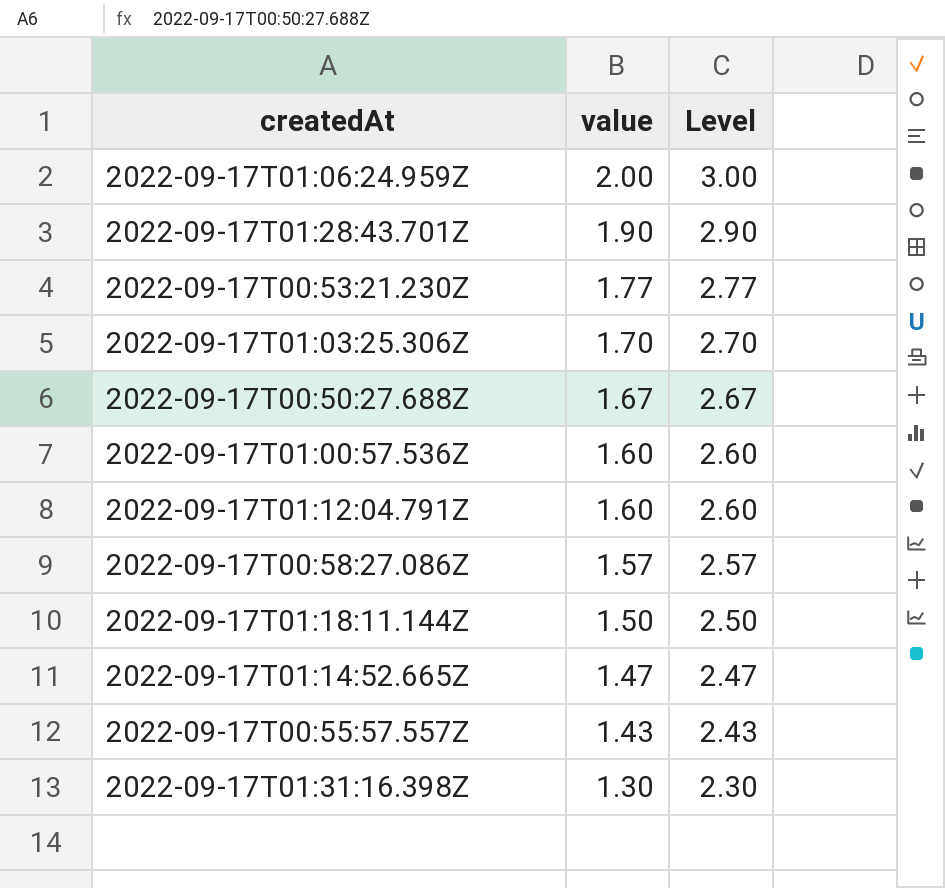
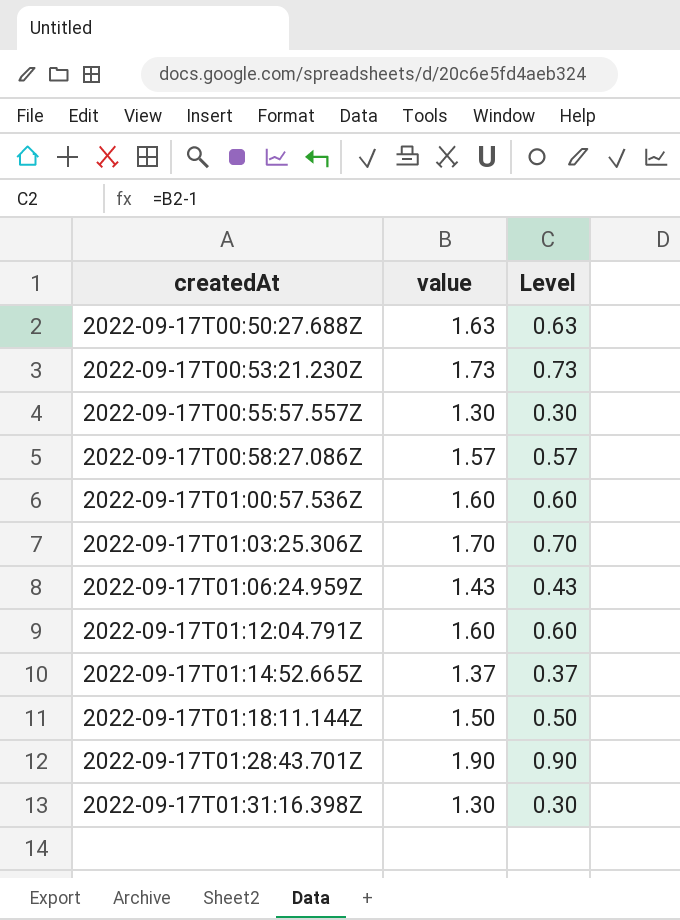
row order: value descending -> createdAt ascending
column Level | formula: [value] + 1 -> [value] - 1
2022-09-17T00:50:27.688Z | value: 1.67 -> 1.63
2022-09-17T00:53:21.230Z | value: 1.77 -> 1.73
2022-09-17T00:55:57.557Z | value: 1.43 -> 1.30
2022-09-17T01:06:24.959Z | value: 2.00 -> 1.43
2022-09-17T01:14:52.665Z | value: 1.47 -> 1.37

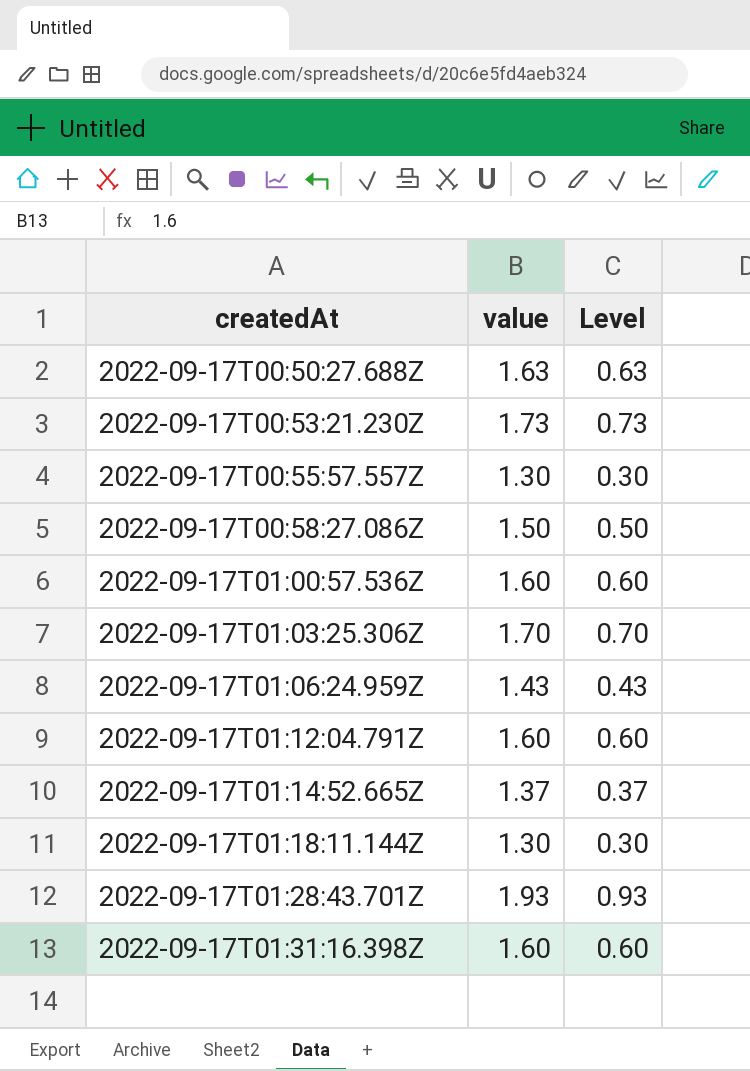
2022-09-17T00:58:27.086Z | value: 1.57 -> 1.50
2022-09-17T00:58:27.086Z | Level: 0.57 -> 0.50
2022-09-17T01:18:11.144Z | value: 1.50 -> 1.30
2022-09-17T01:18:11.144Z | Level: 0.50 -> 0.30
2022-09-17T01:28:43.701Z | value: 1.90 -> 1.93
2022-09-17T01:28:43.701Z | Level: 0.90 -> 0.93
2022-09-17T01:31:16.398Z | value: 1.30 -> 1.60
2022-09-17T01:31:16.398Z | Level: 0.30 -> 0.60

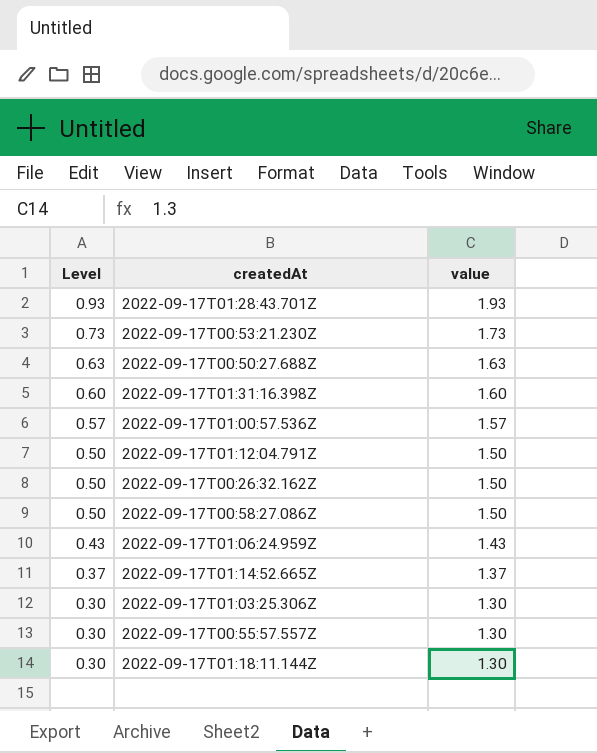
row order: createdAt ascending -> Level descending
column Level | position: 3 -> 1
2022-09-17T01:00:57.536Z | Level: 0.60 -> 0.57
2022-09-17T01:00:57.536Z | value: 1.60 -> 1.57
2022-09-17T01:12:04.791Z | Level: 0.60 -> 0.50
2022-09-17T01:12:04.791Z | value: 1.60 -> 1.50
row 2022-09-17T00:26:32.162Z: none -> 0.50 | 1.50
2022-09-17T01:03:25.306Z | Level: 0.70 -> 0.30
2022-09-17T01:03:25.306Z | value: 1.70 -> 1.30

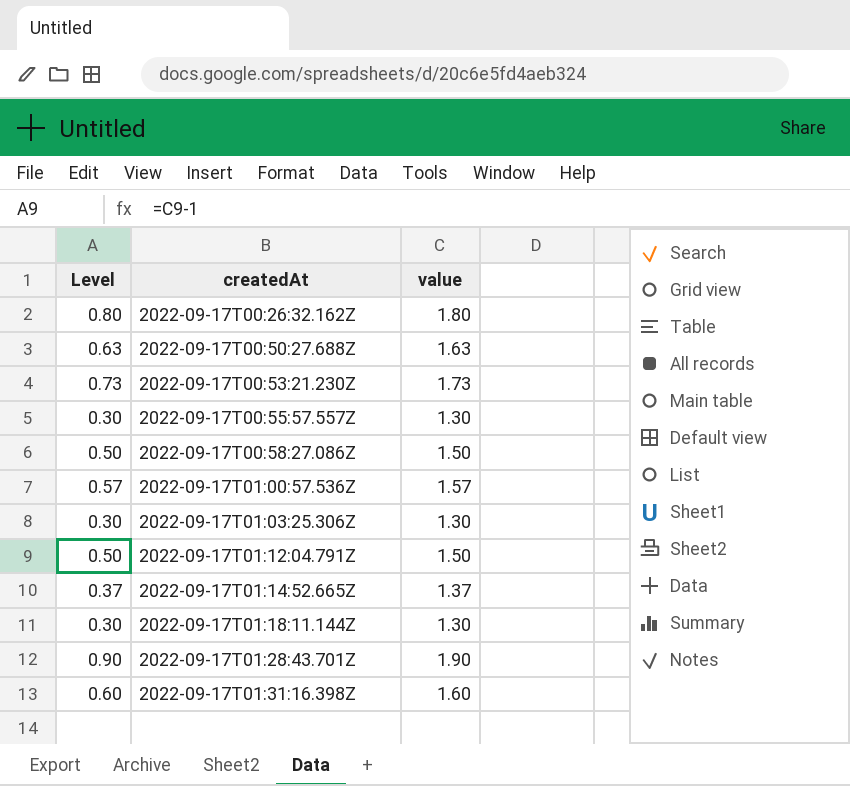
row order: Level descending -> createdAt ascending
row 2022-09-17T01:06:24.959Z: 0.43 | 1.43 -> none
2022-09-17T00:26:32.162Z | Level: 0.50 -> 0.80
2022-09-17T00:26:32.162Z | value: 1.50 -> 1.80
2022-09-17T01:28:43.701Z | Level: 0.93 -> 0.90
2022-09-17T01:28:43.701Z | value: 1.93 -> 1.90

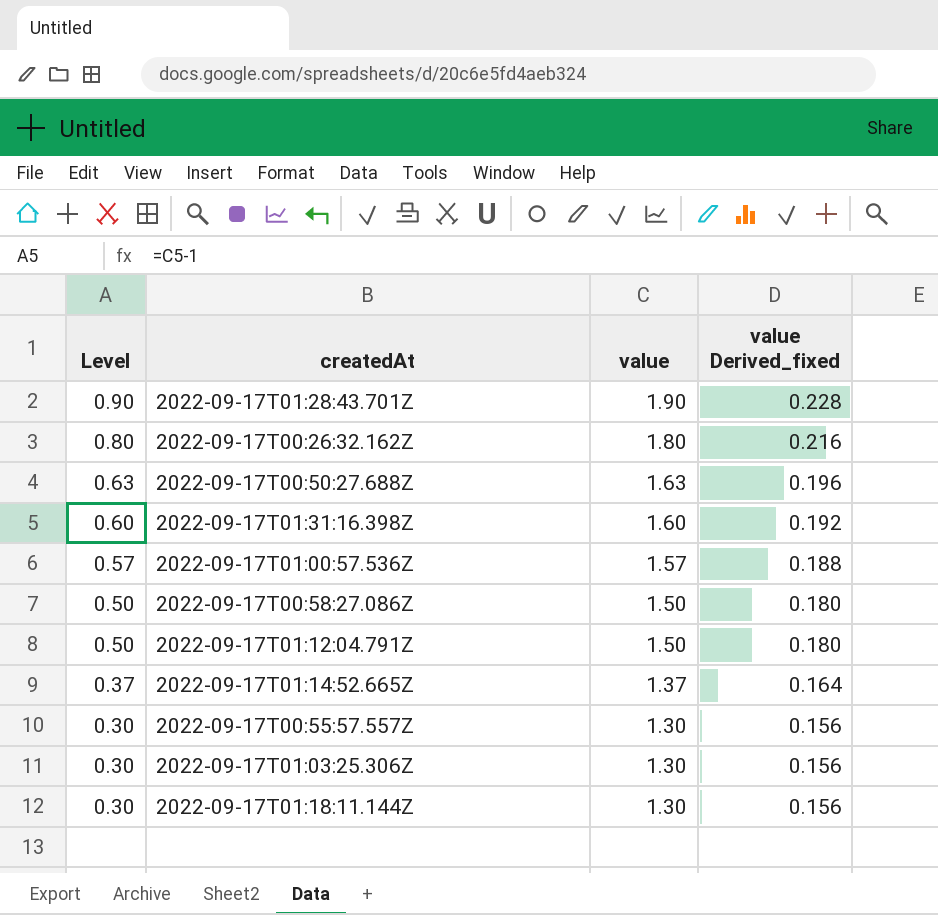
row order: createdAt ascending -> Level descending
column value Derived_fixed | formula: none -> [value] * 0.12
row 2022-09-17T00:53:21.230Z: 0.73 | 1.73 -> none

